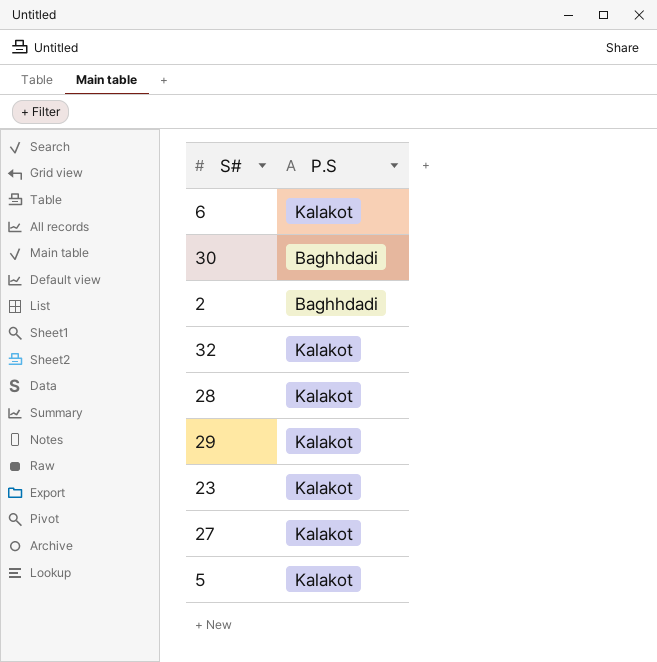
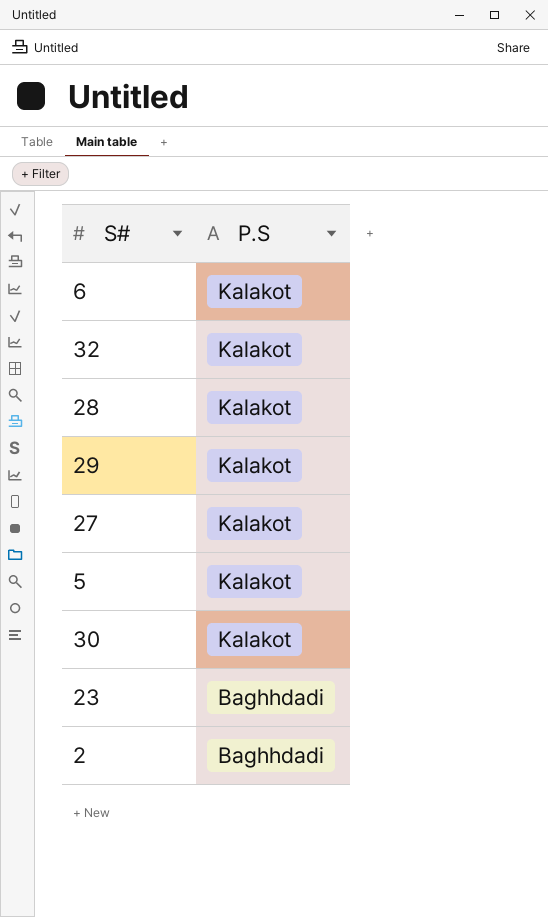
row order: none -> P.S descending
30 | P.S: Baghhdadi -> Kalakot
23 | P.S: Kalakot -> Baghhdadi

